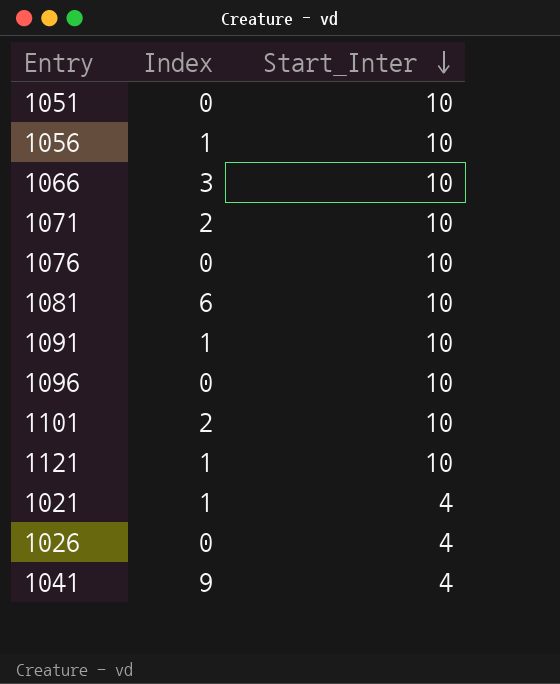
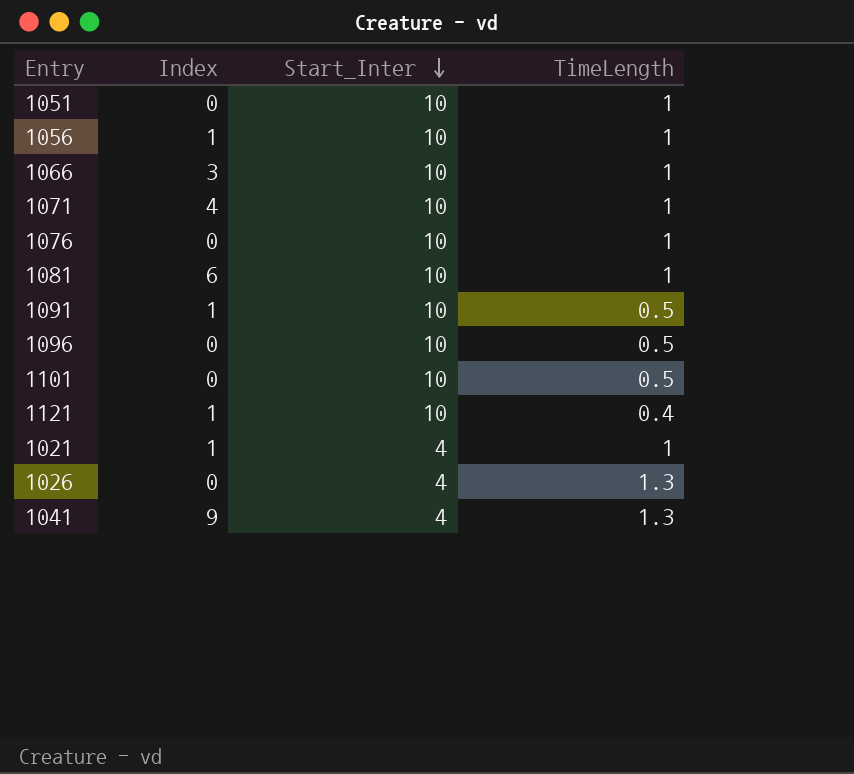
column TimeLength | position: none -> 4
1071 | Index: 2 -> 4
1101 | Index: 2 -> 0

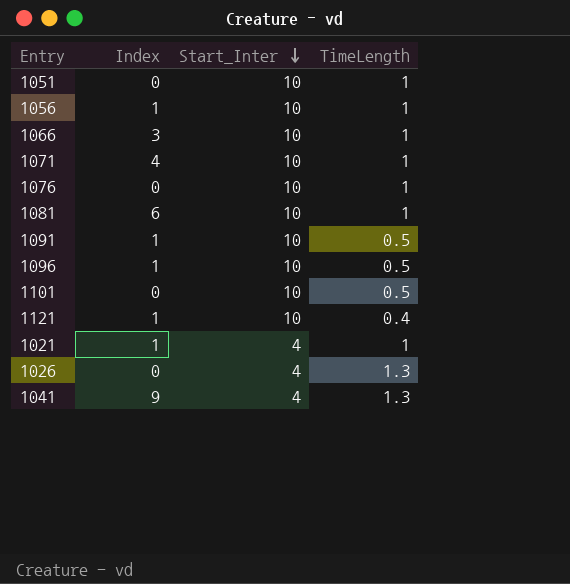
1096 | Index: 0 -> 1

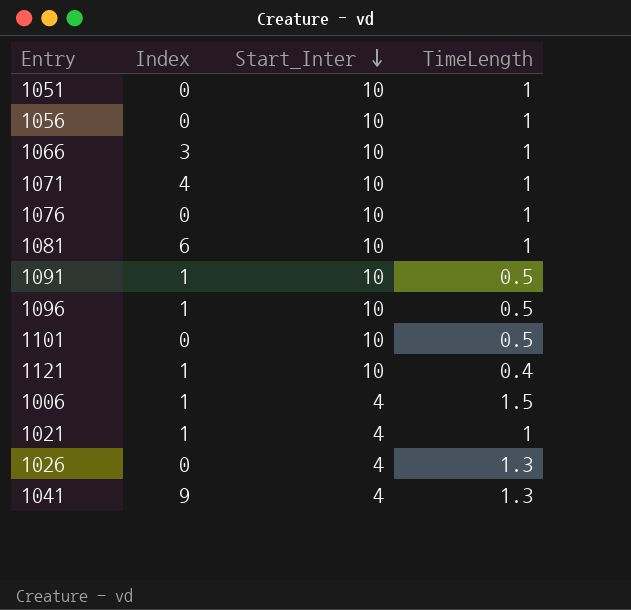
1056 | Index: 1 -> 0
row 1006: none -> 1 | 4 | 1.5

